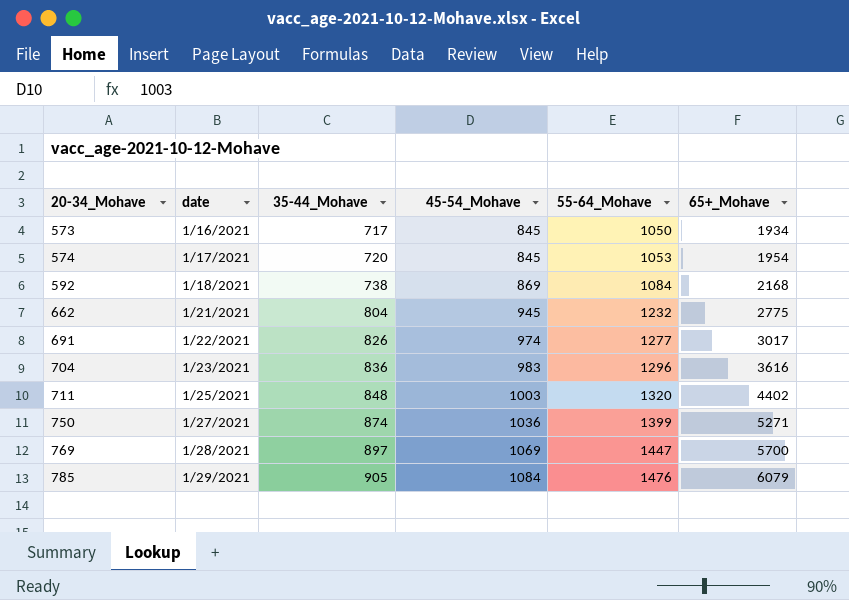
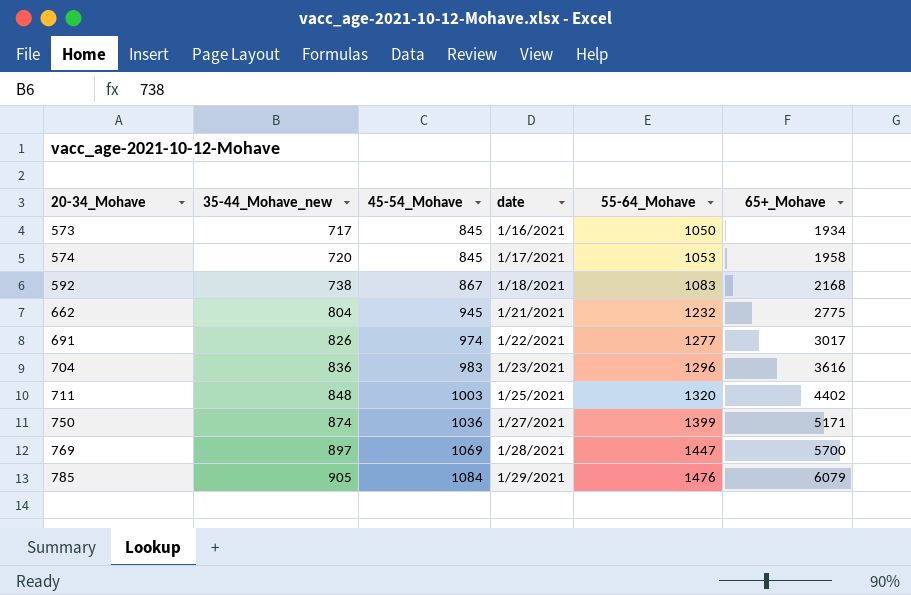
column name: 35-44_Mohave -> 35-44_Mohave_new
column date | position: 2 -> 4
574 | 65+_Mohave: 1954 -> 1958
592 | 45-54_Mohave: 869 -> 867
592 | 55-64_Mohave: 1084 -> 1083
750 | 65+_Mohave: 5271 -> 5171

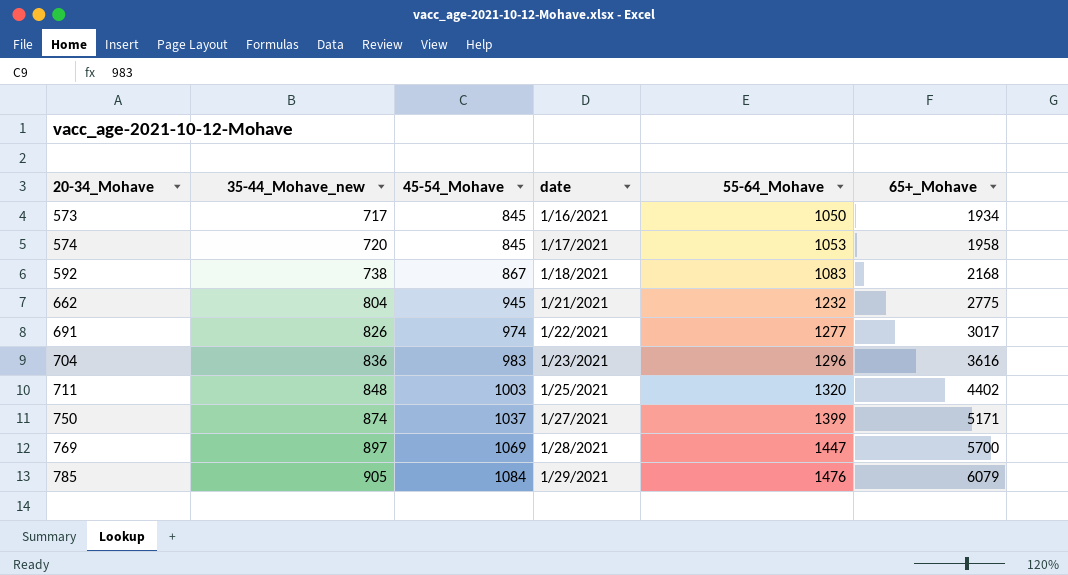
750 | 45-54_Mohave: 1036 -> 1037

